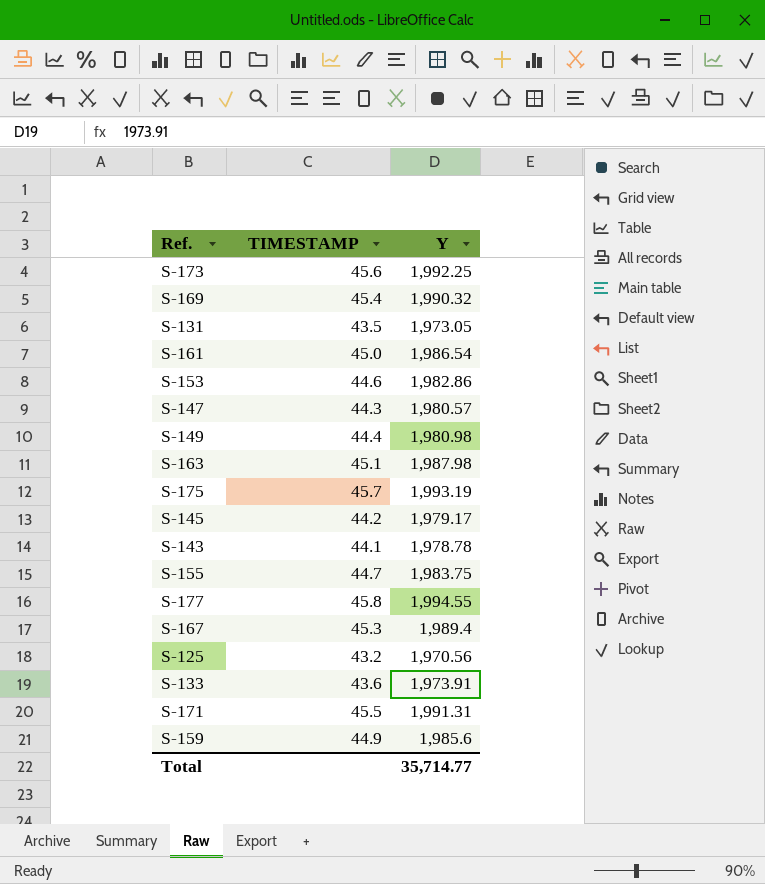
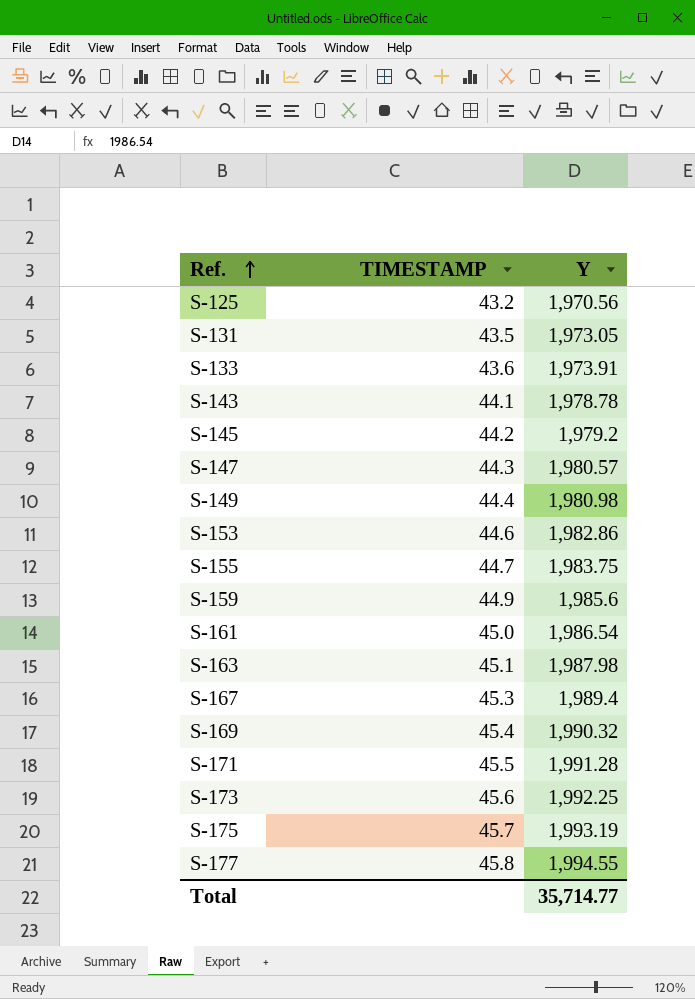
row order: none -> Ref. ascending
S-145 | Y: 1,979.17 -> 1,979.2
S-171 | Y: 1,991.31 -> 1,991.28

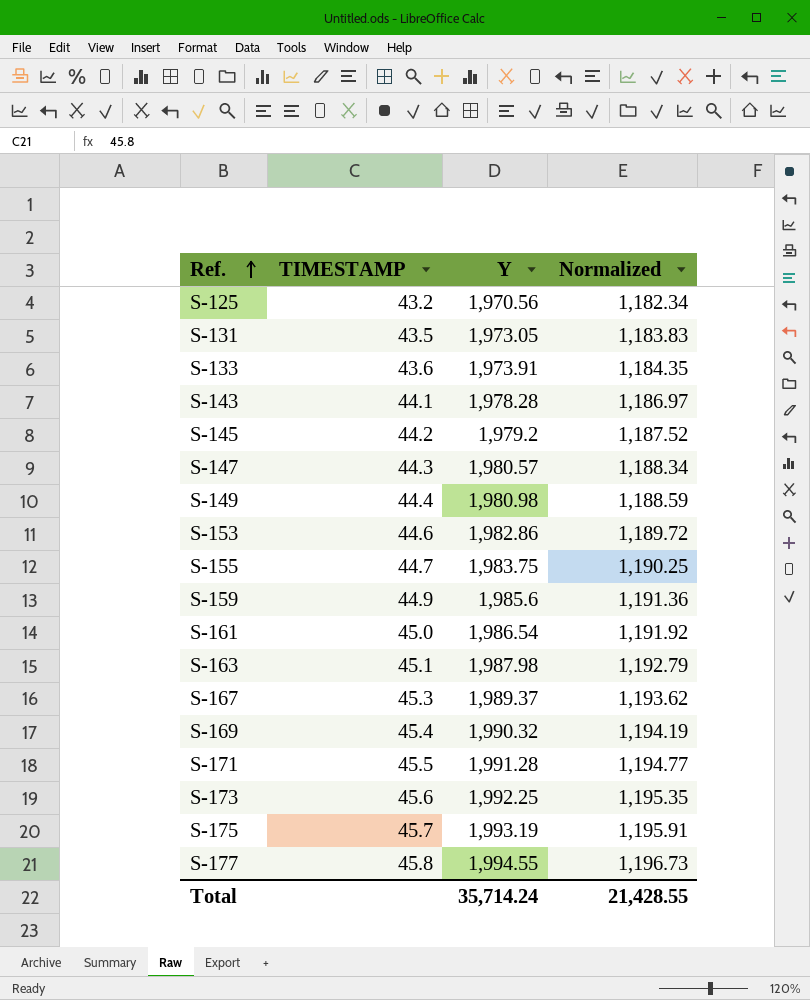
column Normalized | formula: none -> [Y] * 0.6
S-143 | Y: 1,978.78 -> 1,978.28
S-167 | Y: 1,989.4 -> 1,989.37
Total | Y: 35,714.77 -> 35,714.24

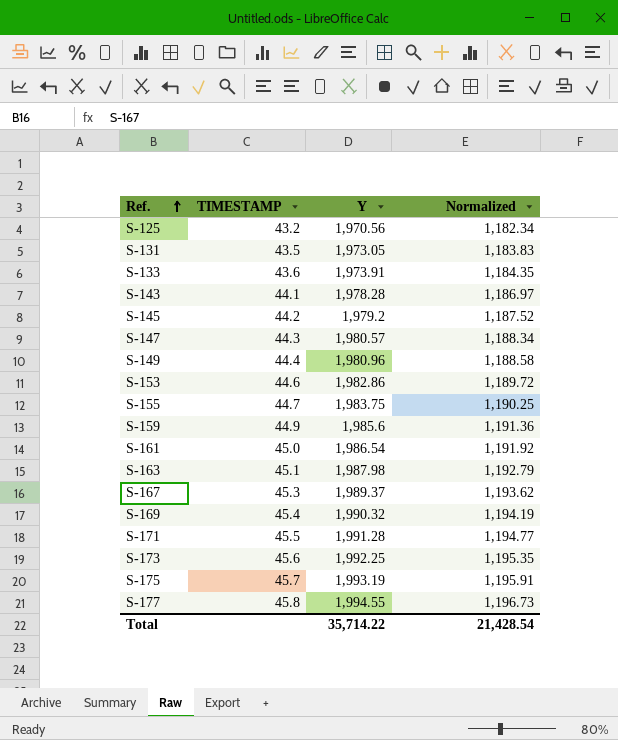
S-149 | Y: 1,980.98 -> 1,980.96
S-149 | Normalized: 1,188.59 -> 1,188.58
Total | Y: 35,714.24 -> 35,714.22
Total | Normalized: 21,428.55 -> 21,428.54

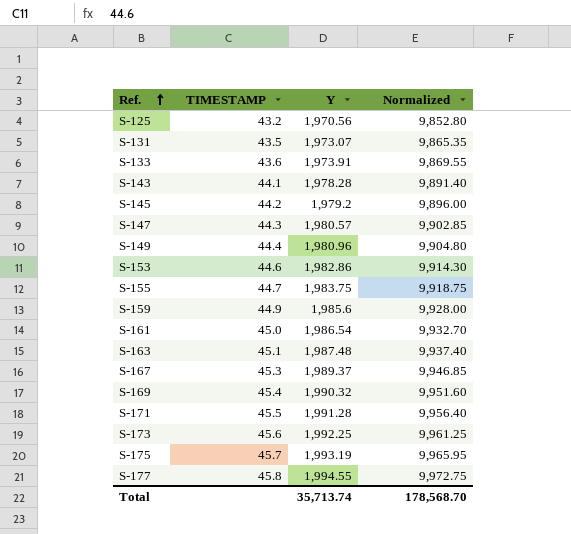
column Normalized | formula: [Y] * 0.6 -> [Y] * 5
S-131 | Y: 1,973.05 -> 1,973.07
S-163 | Y: 1,987.98 -> 1,987.48
Total | Y: 35,714.22 -> 35,713.74
Total | Normalized: 21,428.54 -> 178,568.70

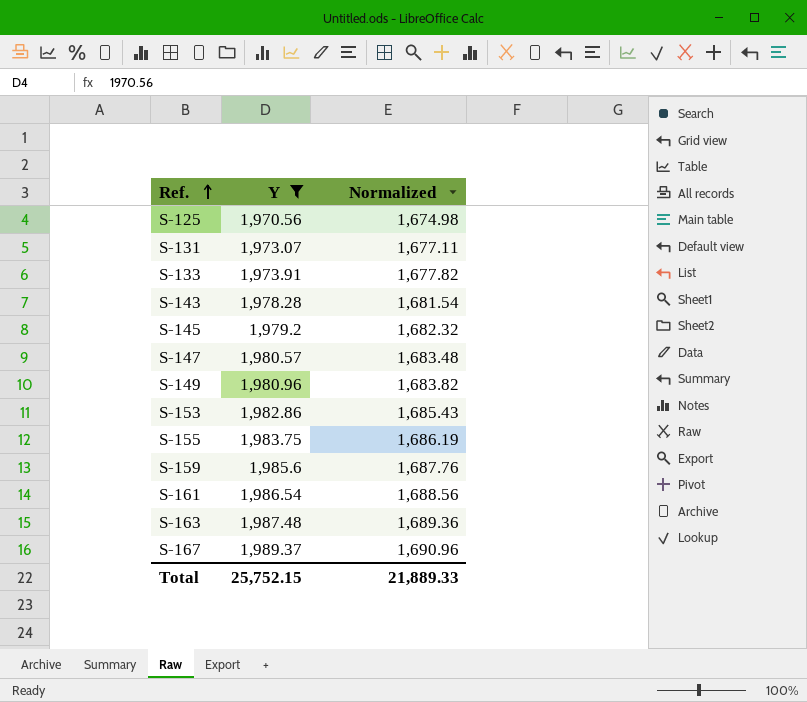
filter: none -> Y <= 1,989.37
column TIMESTAMP | position: 2 -> none
column Normalized | formula: [Y] * 5 -> [Y] * 0.85
Total | Y: 35,713.74 -> 25,752.15
Total | Normalized: 178,568.70 -> 21,889.33

